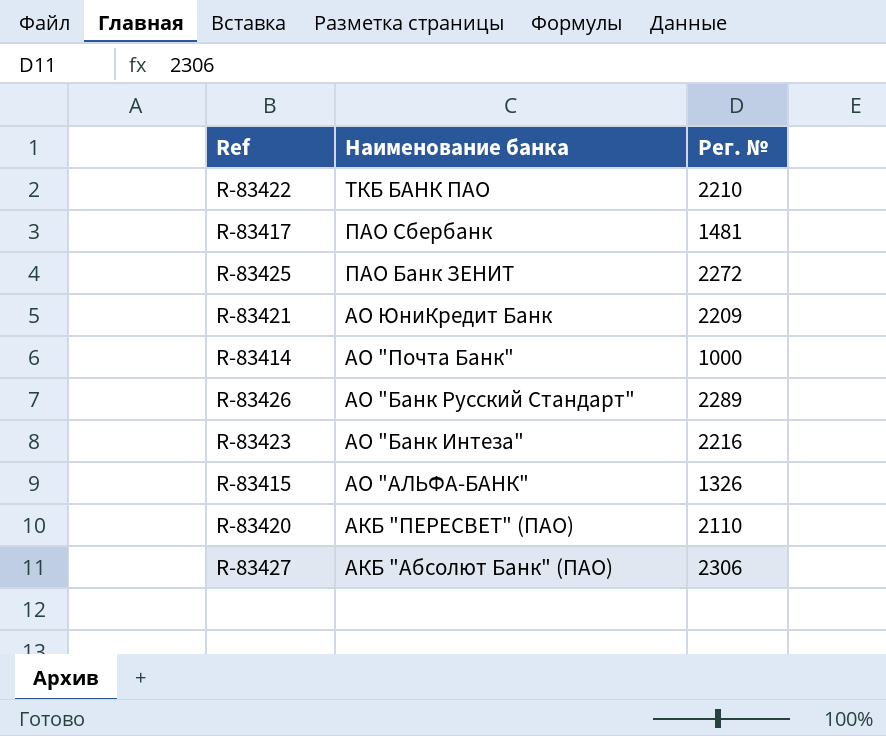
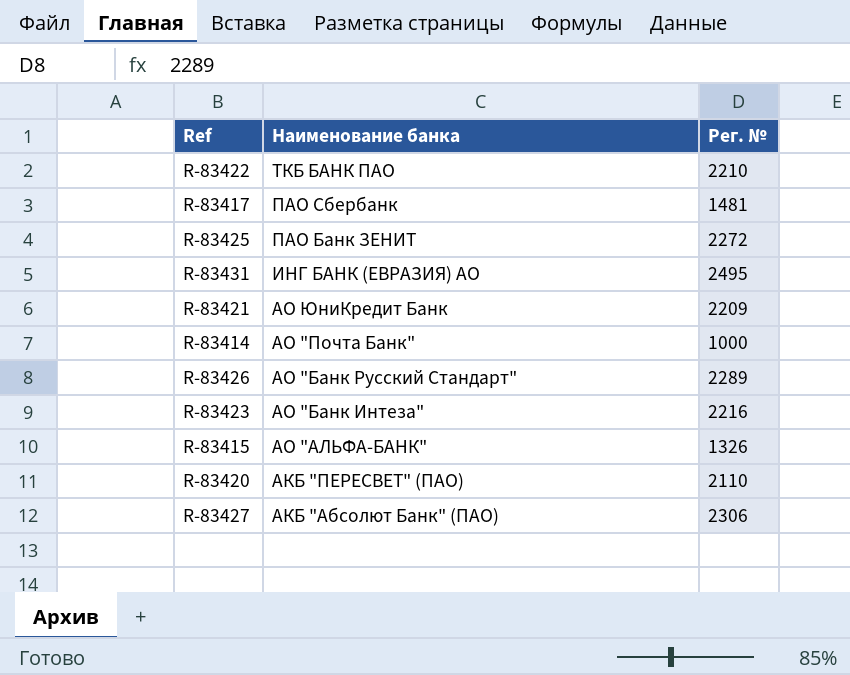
row R-83431: none -> ИНГ БАНК (ЕВРАЗИЯ) АО | 2495

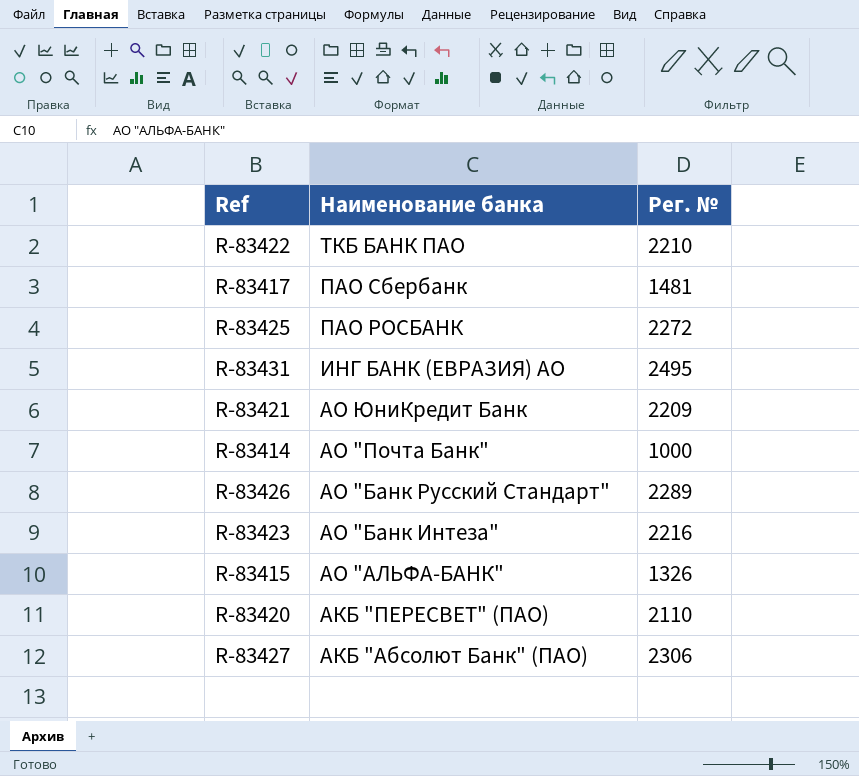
R-83425 | Наименование банка: ПАО Банк ЗЕНИТ -> ПАО РОСБАНК

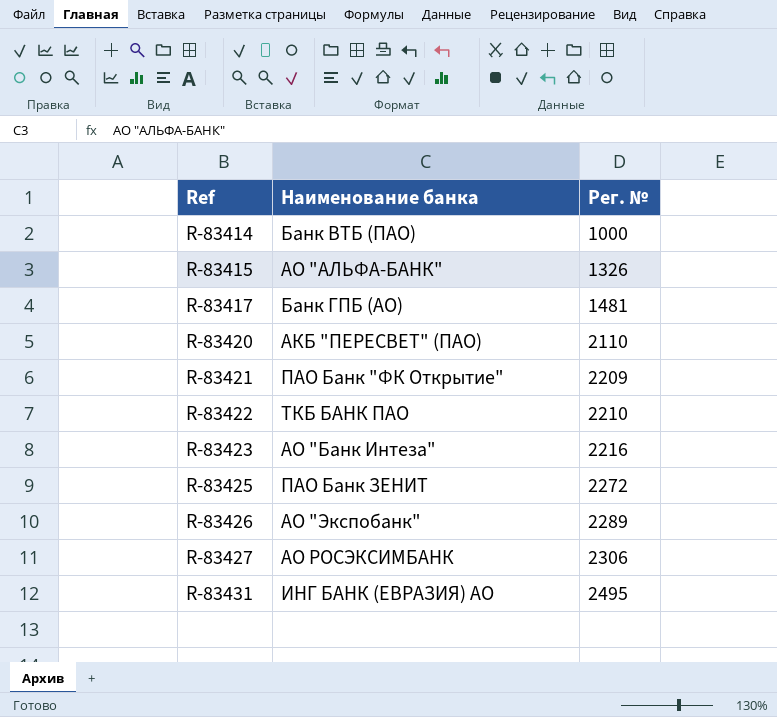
row order: Наименование банка descending -> Ref ascending
R-83414 | Наименование банка: АО "Почта Банк" -> Банк ВТБ (ПАО)
R-83417 | Наименование банка: ПАО Сбербанк -> Банк ГПБ (АО)
R-83421 | Наименование банка: АО ЮниКредит Банк -> ПАО Банк "ФК Открытие"
R-83425 | Наименование банка: ПАО РОСБАНК -> ПАО Банк ЗЕНИТ
R-83426 | Наименование банка: АО "Банк Русский Стандарт" -> АО "Экспобанк"
R-83427 | Наименование банка: АКБ "Абсолют Банк" (ПАО) -> АО РОСЭКСИМБАНК

